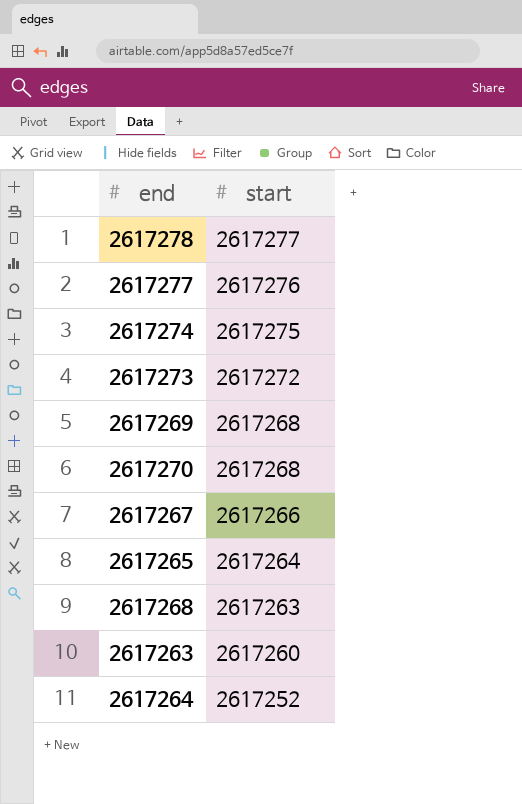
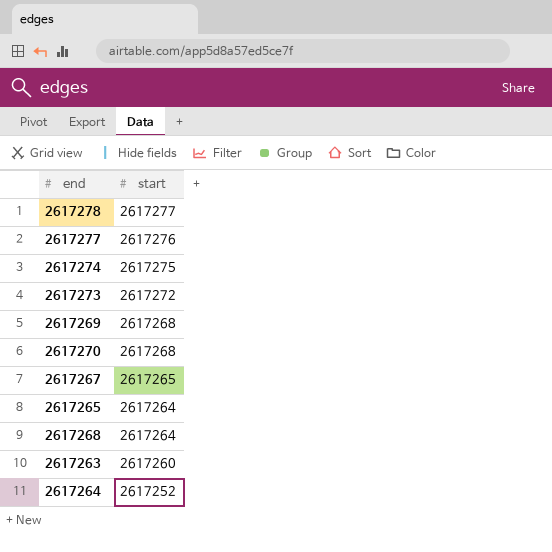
2617267 | start: 2617266 -> 2617265
2617268 | start: 2617263 -> 2617264

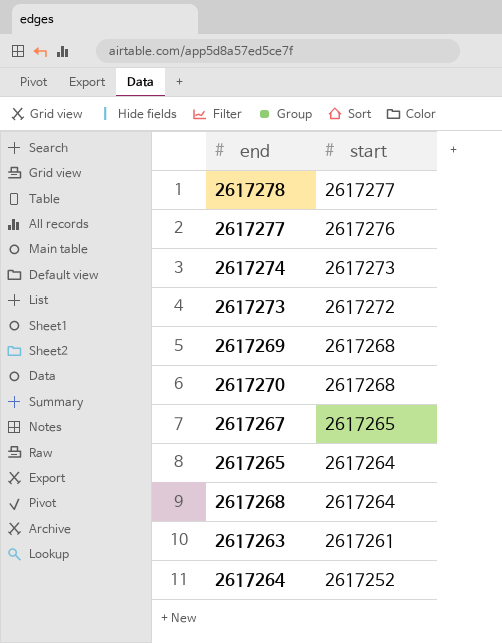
2617274 | start: 2617275 -> 2617273
2617263 | start: 2617260 -> 2617261

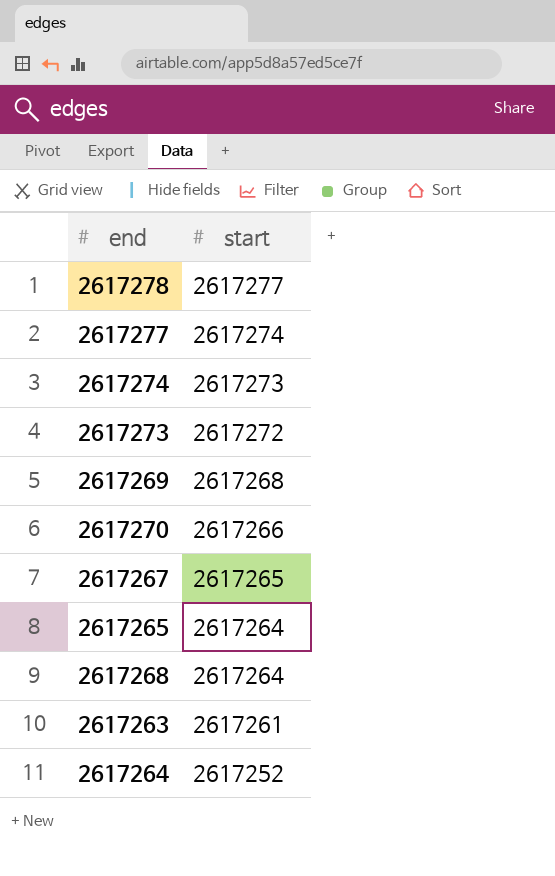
2617277 | start: 2617276 -> 2617274
2617270 | start: 2617268 -> 2617266

